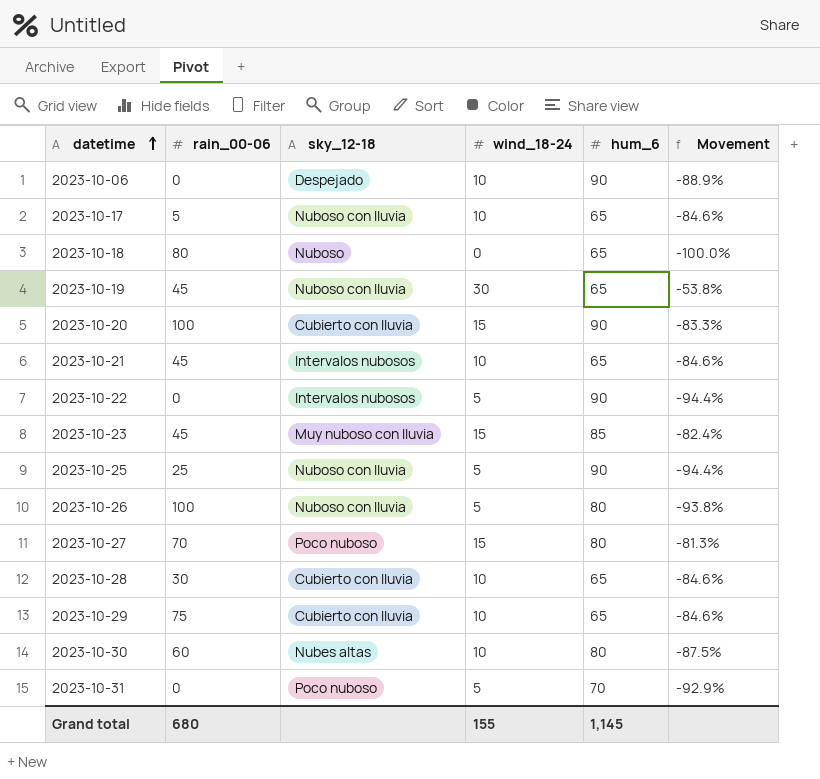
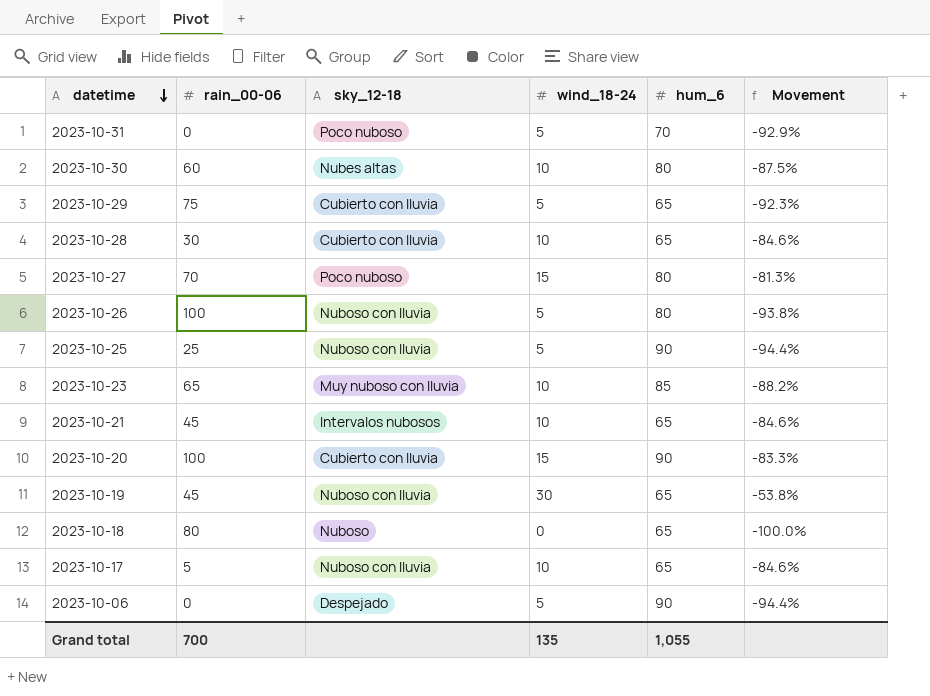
row order: datetime ascending -> datetime descending
row 2023-10-22: 0 | Intervalos nubosos | 5 | 90 | -94.4% -> none
2023-10-29 | wind_18-24: 10 -> 5
2023-10-29 | Movement: -84.6% -> -92.3%
2023-10-23 | rain_00-06: 45 -> 65
2023-10-23 | wind_18-24: 15 -> 10
2023-10-23 | Movement: -82.4% -> -88.2%
2023-10-06 | wind_18-24: 10 -> 5
2023-10-06 | Movement: -88.9% -> -94.4%
Grand total | rain_00-06: 680 -> 700
Grand total | wind_18-24: 155 -> 135
Grand total | hum_6: 1,145 -> 1,055

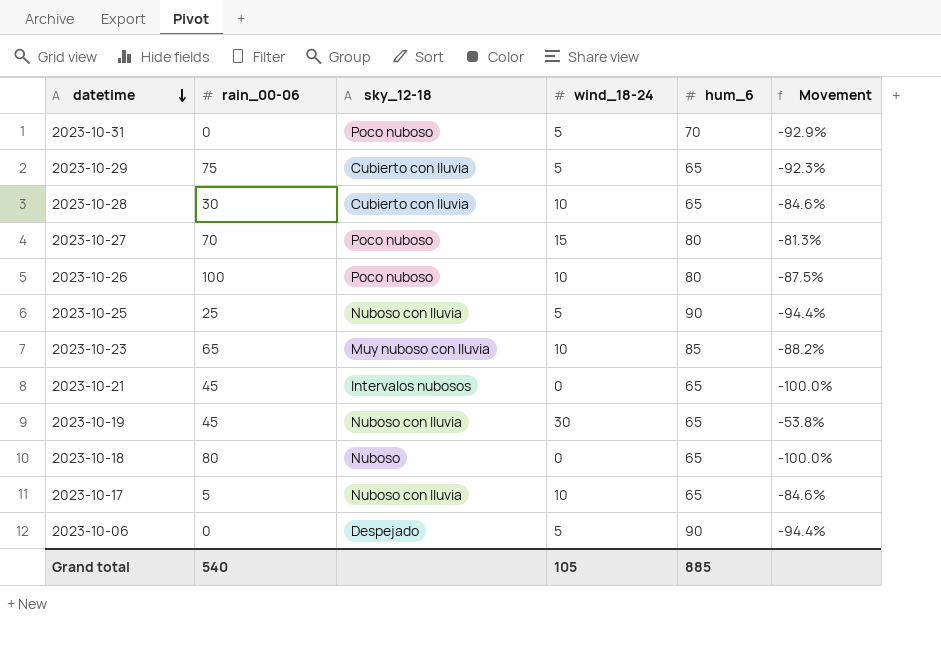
row 2023-10-30: 60 | Nubes altas | 10 | 80 | -87.5% -> none
row 2023-10-20: 100 | Cubierto con lluvia | 15 | 90 | -83.3% -> none
2023-10-26 | sky_12-18: Nuboso con lluvia -> Poco nuboso
2023-10-26 | wind_18-24: 5 -> 10
2023-10-26 | Movement: -93.8% -> -87.5%
2023-10-21 | wind_18-24: 10 -> 0
2023-10-21 | Movement: -84.6% -> -100.0%
Grand total | rain_00-06: 700 -> 540
Grand total | wind_18-24: 135 -> 105
Grand total | hum_6: 1,055 -> 885

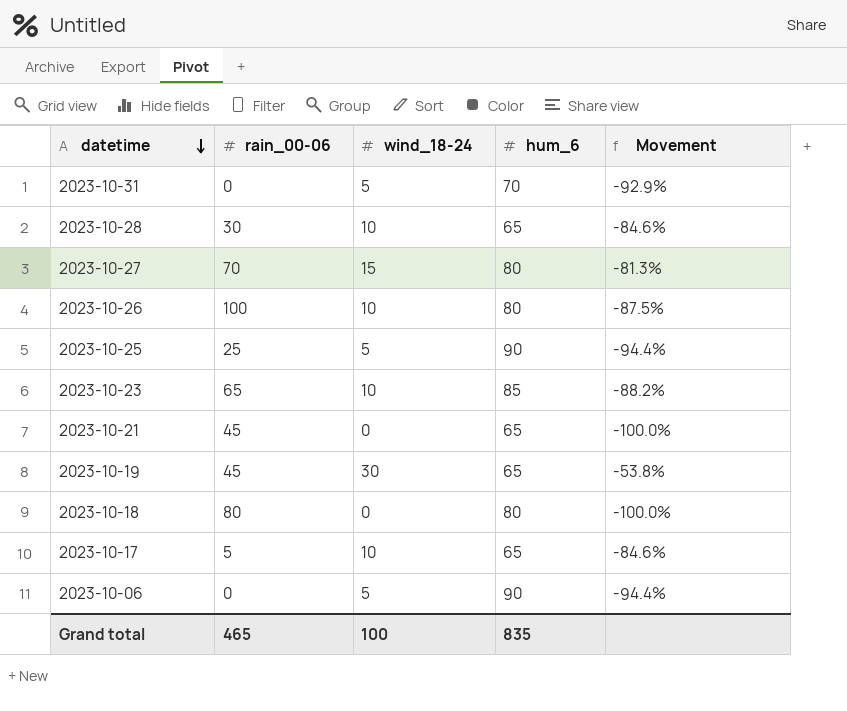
column sky_12-18 | position: 3 -> none
row 2023-10-29: 75 | Cubierto con lluvia | 5 | 65 | -92.3% -> none
2023-10-18 | hum_6: 65 -> 80
Grand total | rain_00-06: 540 -> 465
Grand total | wind_18-24: 105 -> 100
Grand total | hum_6: 885 -> 835

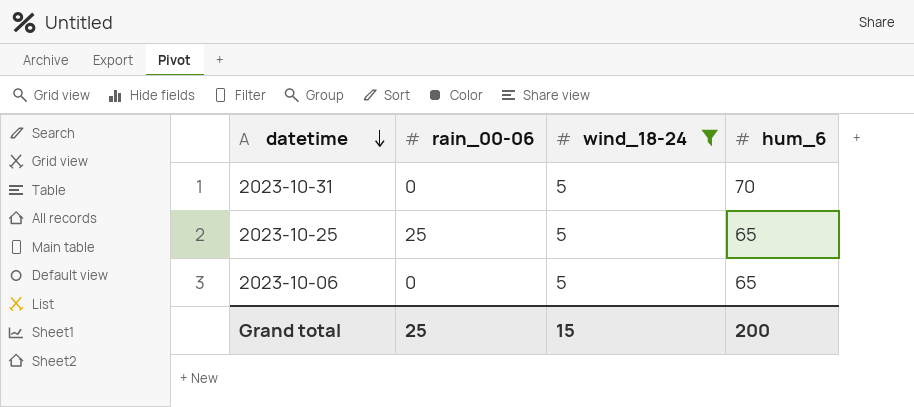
filter: none -> wind_18-24 = 5
column Movement | formula: ([wind_18-24] - [hum_6]) / [hum_6] -> none
2023-10-25 | hum_6: 90 -> 65
2023-10-06 | hum_6: 90 -> 65
Grand total | rain_00-06: 465 -> 25
Grand total | wind_18-24: 100 -> 15
Grand total | hum_6: 835 -> 200

